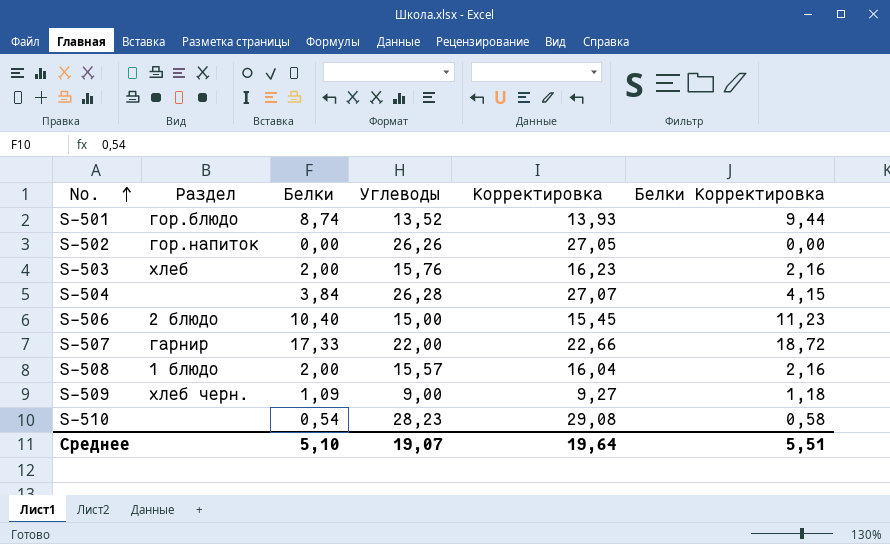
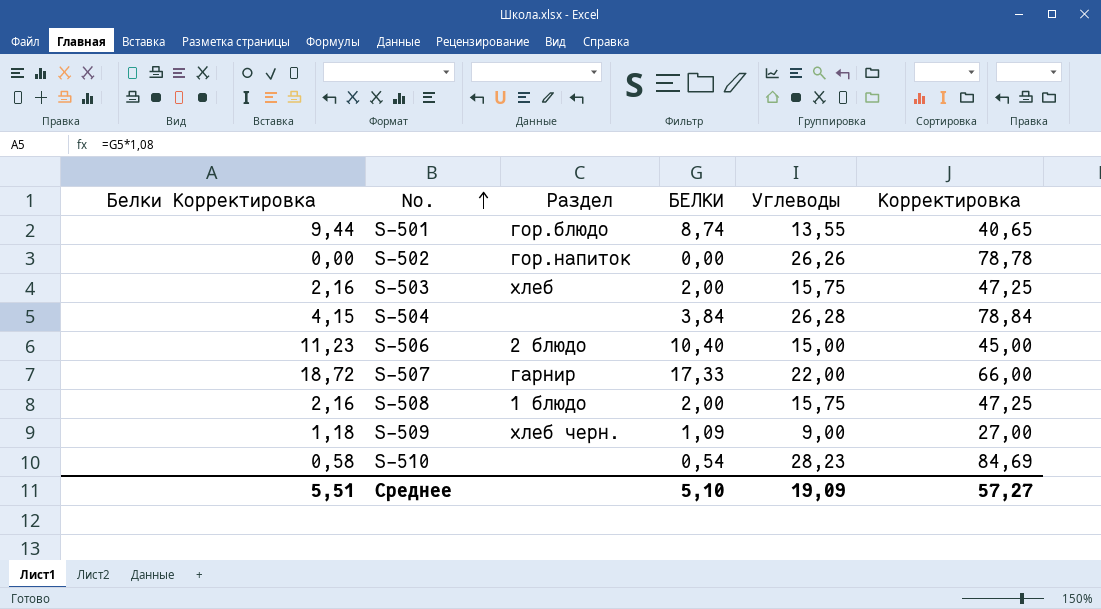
column Белки Корректировка | position: 6 -> 1
column name: Белки -> БЕЛКИ
column Корректировка | formula: [Углеводы] * 1,03 -> [Углеводы] * 3
S-501 | Углеводы: 13,52 -> 13,55
S-503 | Углеводы: 15,76 -> 15,75
S-508 | Углеводы: 15,57 -> 15,75
Среднее | Углеводы: 19,07 -> 19,09
Среднее | Корректировка: 19,64 -> 57,27

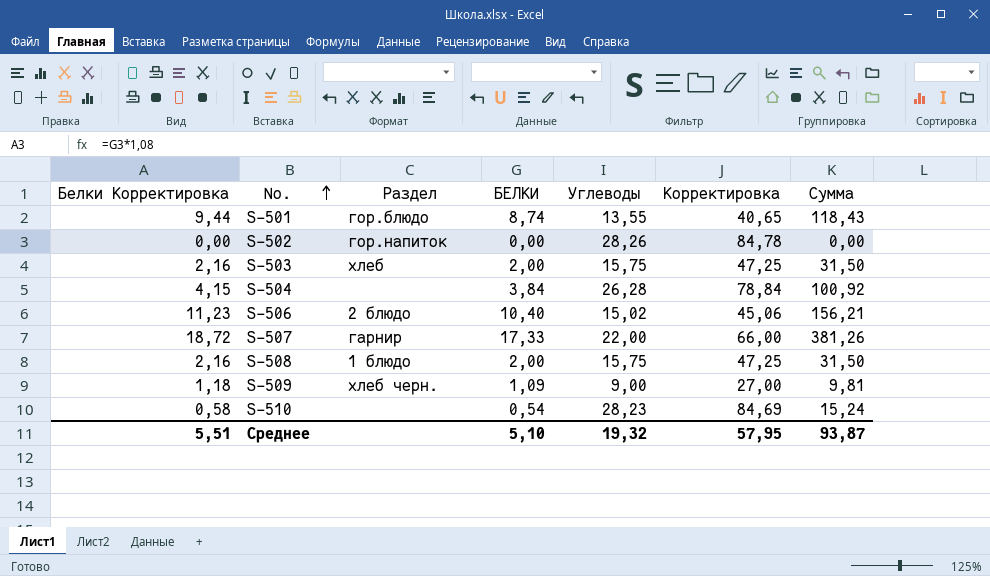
column Сумма | formula: none -> [БЕЛКИ] * [Углеводы]
S-502 | Углеводы: 26,26 -> 28,26
S-502 | Корректировка: 78,78 -> 84,78
S-506 | Углеводы: 15,00 -> 15,02
S-506 | Корректировка: 45,00 -> 45,06
Среднее | Углеводы: 19,09 -> 19,32
Среднее | Корректировка: 57,27 -> 57,95

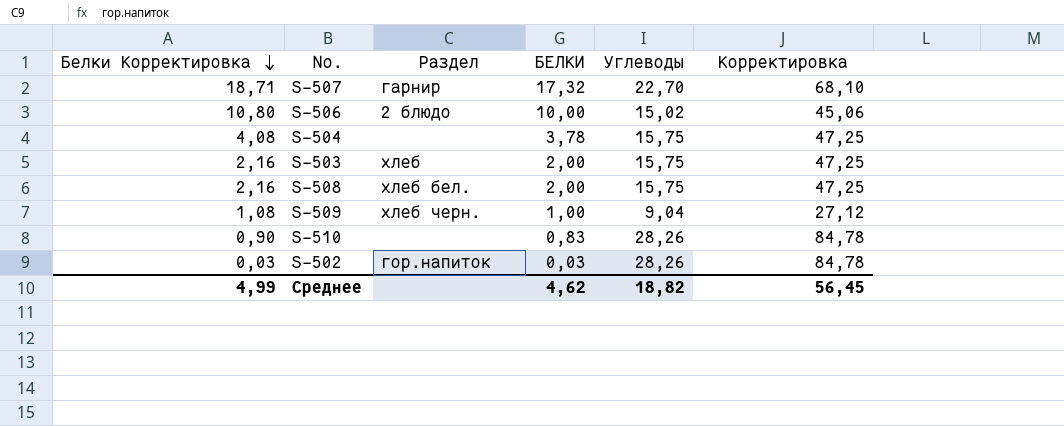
row order: No. ascending -> Белки Корректировка descending
column Сумма | formula: [БЕЛКИ] * [Углеводы] -> none
row S-501: 9,44 | гор.блюдо | 8,74 | 13,55 | 40,65 | 118,43 -> none
S-507 | Белки Корректировка: 18,72 -> 18,71
S-507 | БЕЛКИ: 17,33 -> 17,32
S-507 | Углеводы: 22,00 -> 22,70
S-507 | Корректировка: 66,00 -> 68,10
S-506 | Белки Корректировка: 11,23 -> 10,80
S-506 | БЕЛКИ: 10,40 -> 10,00
S-504 | Белки Корректировка: 4,15 -> 4,08
S-504 | БЕЛКИ: 3,84 -> 3,78
S-504 | Углеводы: 26,28 -> 15,75
S-504 | Корректировка: 78,84 -> 47,25
S-508 | Раздел: 1 блюдо -> хлеб бел.
S-509 | Белки Корректировка: 1,18 -> 1,08
S-509 | БЕЛКИ: 1,09 -> 1,00
S-509 | Углеводы: 9,00 -> 9,04
S-509 | Корректировка: 27,00 -> 27,12
S-510 | Белки Корректировка: 0,58 -> 0,90
S-510 | БЕЛКИ: 0,54 -> 0,83
S-510 | Углеводы: 28,23 -> 28,26
S-510 | Корректировка: 84,69 -> 84,78
S-502 | Белки Корректировка: 0,00 -> 0,03
S-502 | БЕЛКИ: 0,00 -> 0,03
Среднее | Белки Корректировка: 5,51 -> 4,99
Среднее | БЕЛКИ: 5,10 -> 4,62
Среднее | Углеводы: 19,32 -> 18,82
Среднее | Корректировка: 57,95 -> 56,45

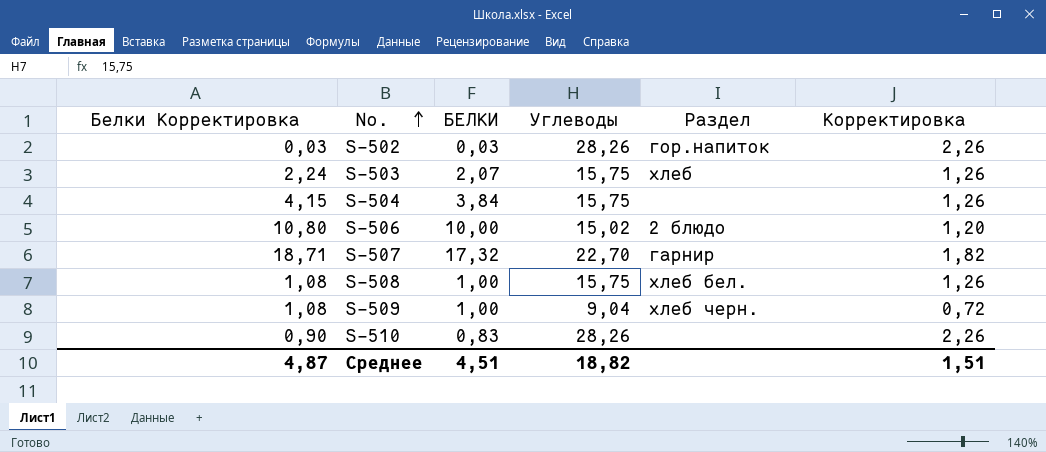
row order: Белки Корректировка descending -> No. ascending
column Раздел | position: 3 -> 5
column Корректировка | formula: [Углеводы] * 3 -> [Углеводы] * 0,08
S-503 | Белки Корректировка: 2,16 -> 2,24
S-503 | БЕЛКИ: 2,00 -> 2,07
S-504 | Белки Корректировка: 4,08 -> 4,15
S-504 | БЕЛКИ: 3,78 -> 3,84
S-508 | Белки Корректировка: 2,16 -> 1,08
S-508 | БЕЛКИ: 2,00 -> 1,00
Среднее | Белки Корректировка: 4,99 -> 4,87
Среднее | БЕЛКИ: 4,62 -> 4,51
Среднее | Корректировка: 56,45 -> 1,51

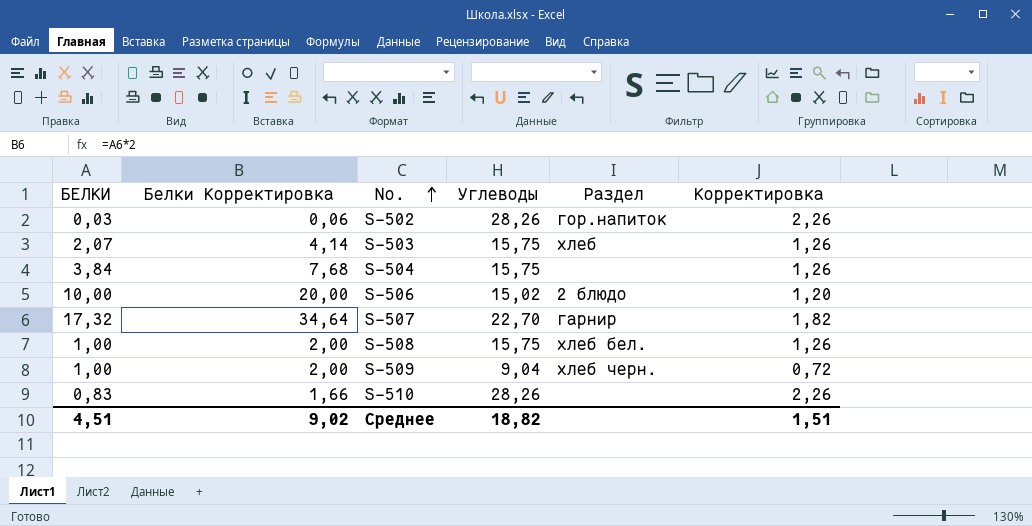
column БЕЛКИ | position: 3 -> 1
column Белки Корректировка | formula: [БЕЛКИ] * 1,08 -> [БЕЛКИ] * 2
Среднее | Белки Корректировка: 4,87 -> 9,02

